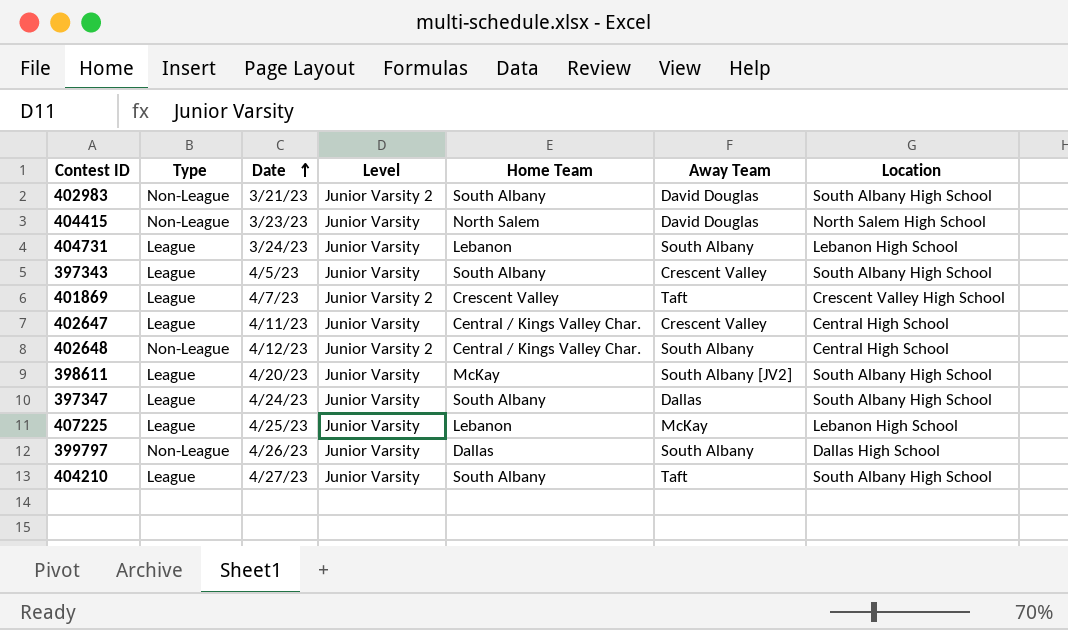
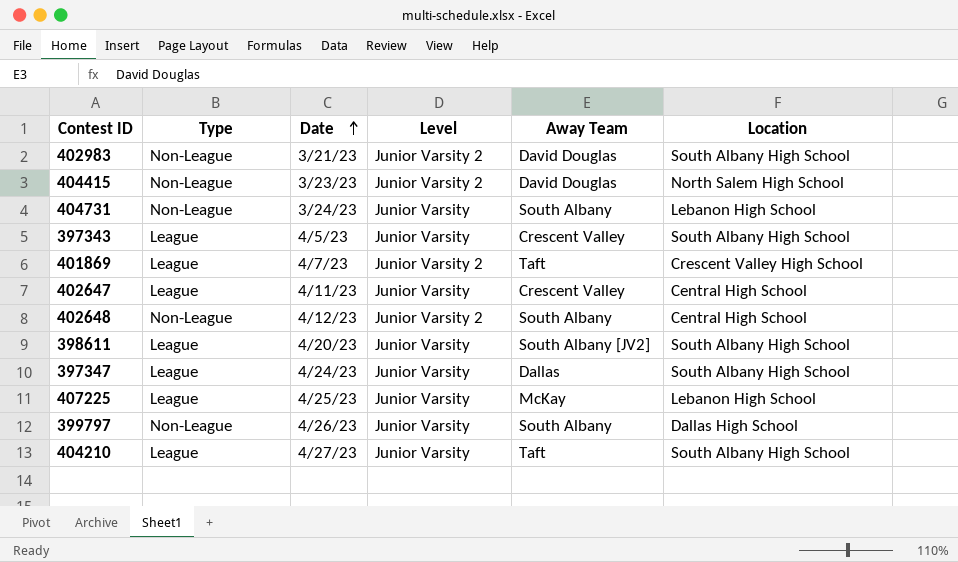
column Home Team | position: 5 -> none
404415 | Level: Junior Varsity -> Junior Varsity 2
404731 | Type: League -> Non-League

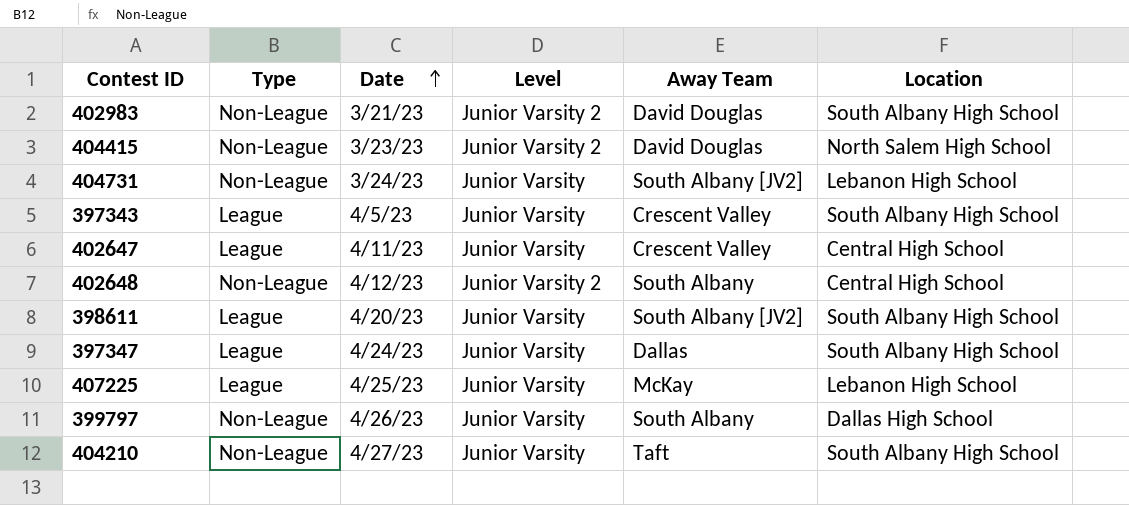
row 401869: League | 4/7/23 | Junior Varsity 2 | Taft | Crescent Valley High School -> none
404731 | Away Team: South Albany -> South Albany [JV2]
404210 | Type: League -> Non-League

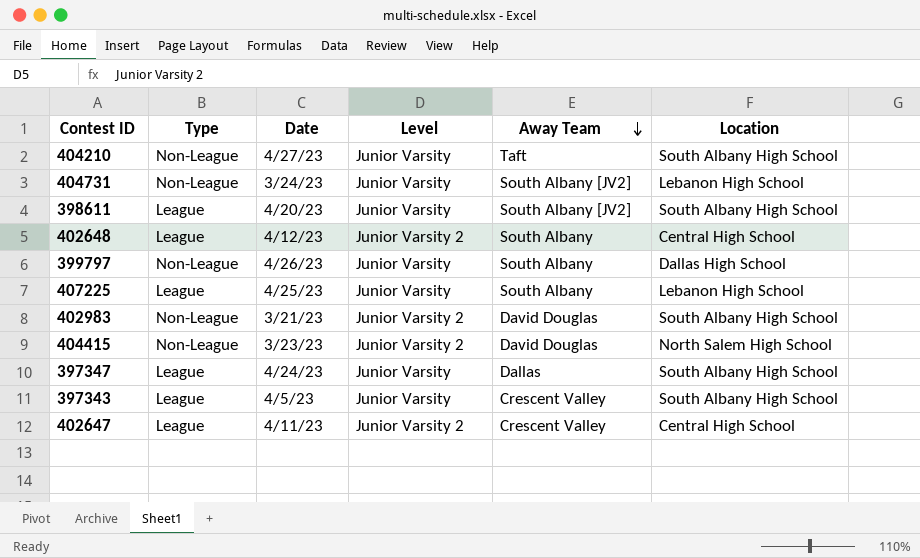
row order: Date ascending -> Away Team descending
402648 | Type: Non-League -> League
407225 | Away Team: McKay -> South Albany
402647 | Level: Junior Varsity -> Junior Varsity 2

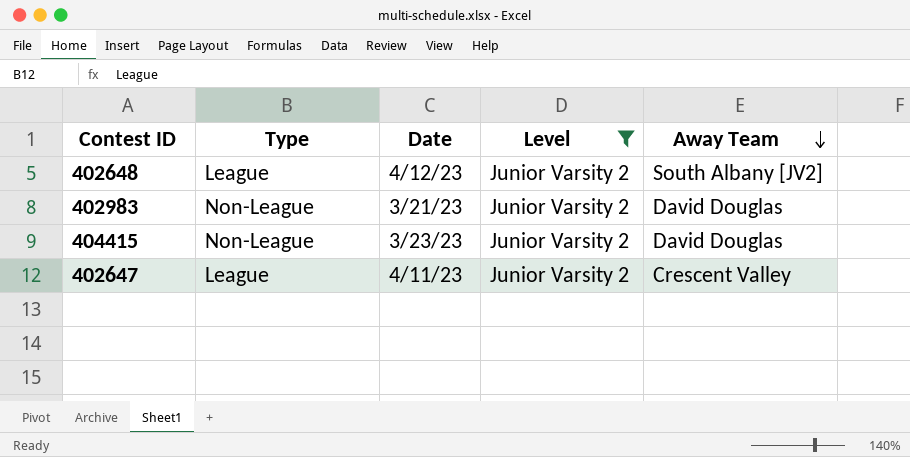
filter: none -> Level = Junior Varsity 2
column Location | position: 6 -> none
402648 | Away Team: South Albany -> South Albany [JV2]

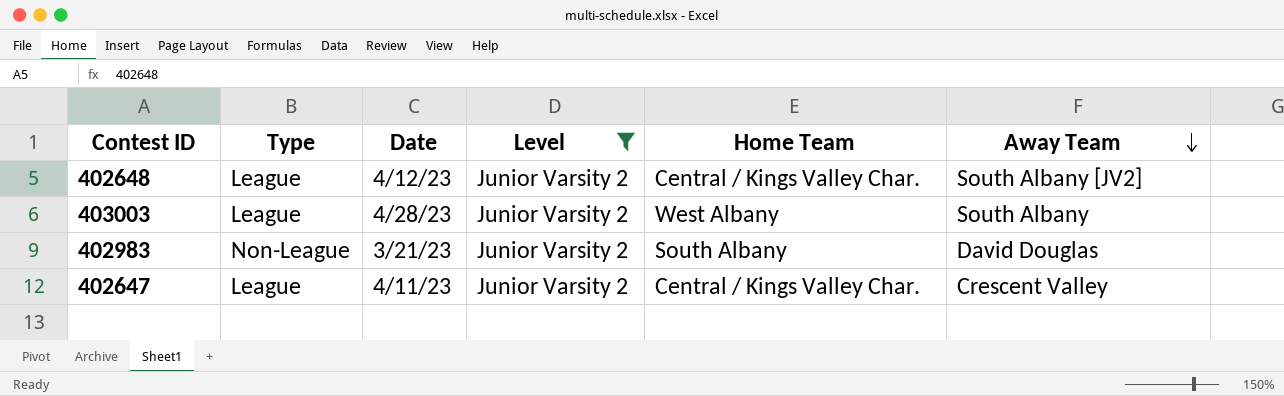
column Home Team | position: none -> 5
row 404415: Non-League | 3/23/23 | Junior Varsity 2 | David Douglas -> none
row 403003: none -> League | 4/28/23 | Junior Varsity 2 | West Albany | South Albany

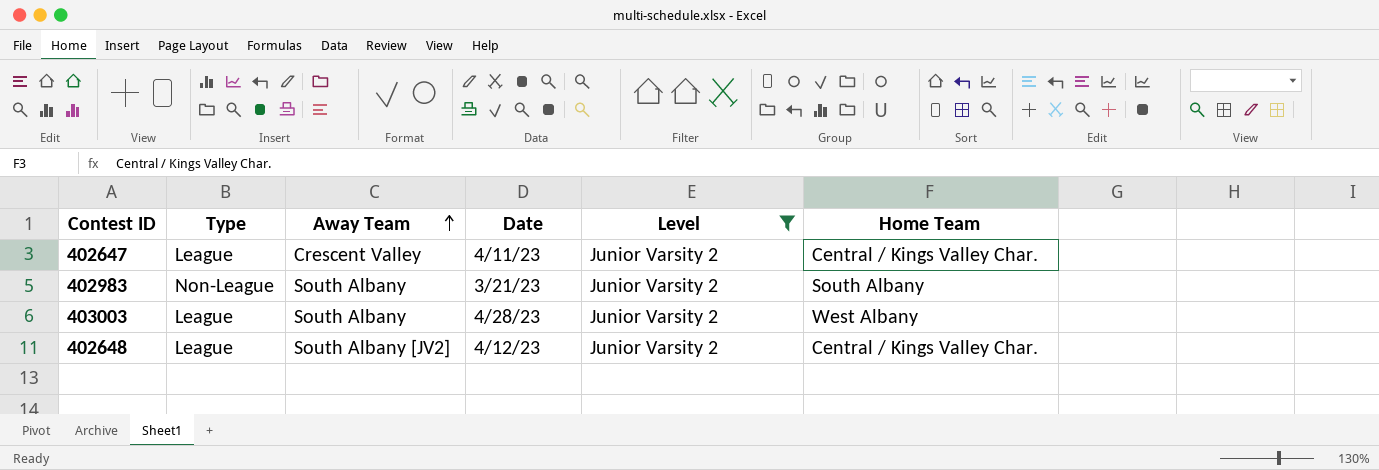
row order: Away Team descending -> Away Team ascending
column Away Team | position: 6 -> 3
402983 | Away Team: David Douglas -> South Albany

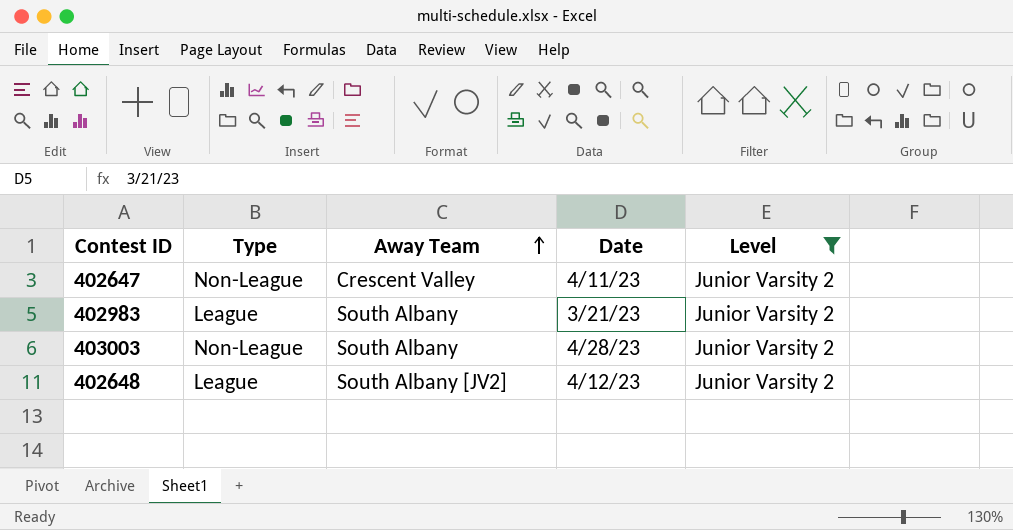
column Home Team | position: 6 -> none
402647 | Type: League -> Non-League
402983 | Type: Non-League -> League
403003 | Type: League -> Non-League

